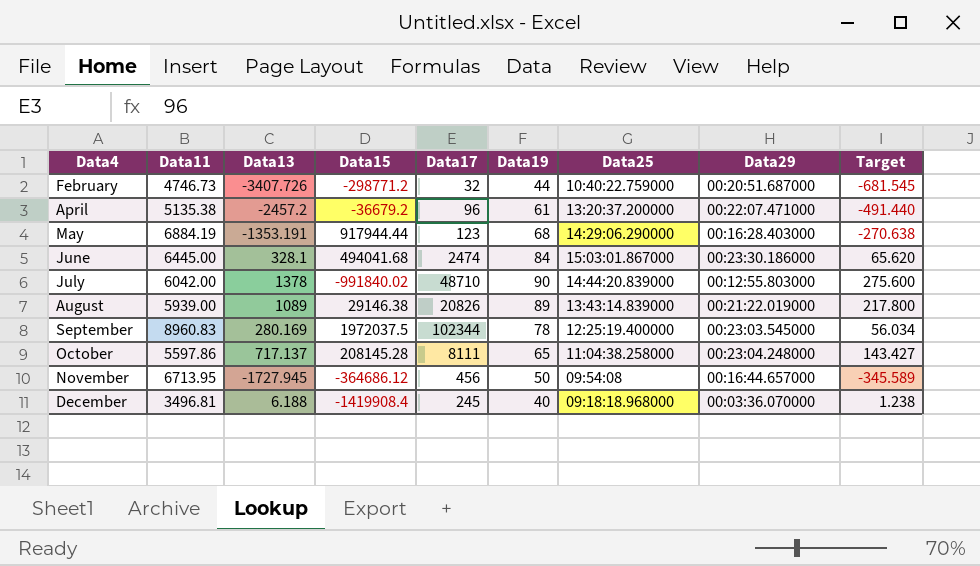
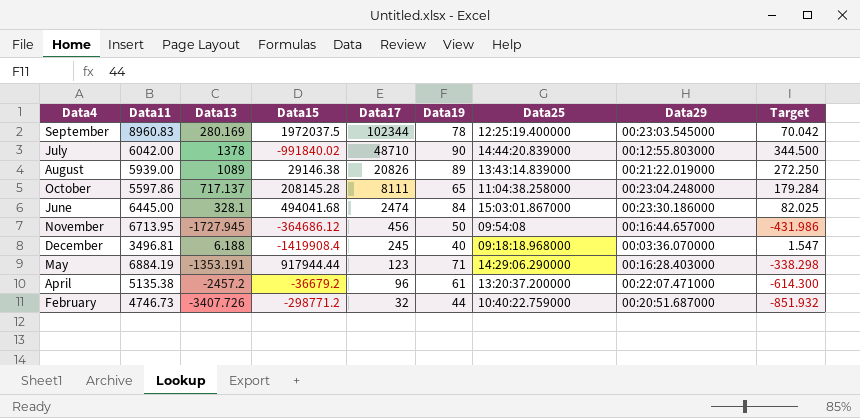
row order: Data4 ascending -> Data17 descending
column Target | formula: [Data13] * 0.2 -> [Data13] * 0.25
May | Data19: 68 -> 71

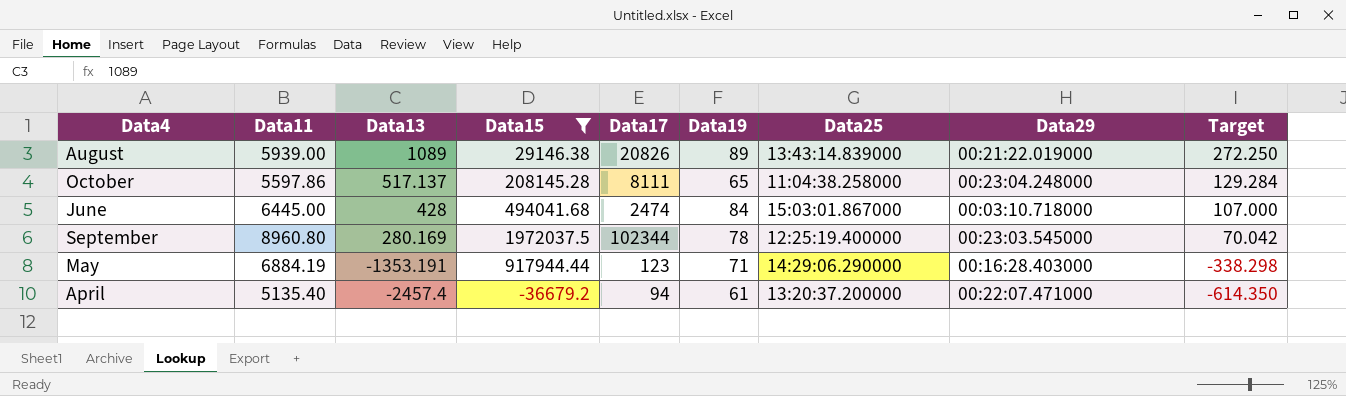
filter: none -> Data15 >= -36679.2
row order: Data17 descending -> Data13 descending
October | Data13: 717.137 -> 517.137
October | Target: 179.284 -> 129.284
June | Data13: 328.1 -> 428
June | Data29: 00:23:30.186000 -> 00:03:10.718000
June | Target: 82.025 -> 107.000
September | Data11: 8960.83 -> 8960.80
April | Data11: 5135.38 -> 5135.40
April | Data13: -2457.2 -> -2457.4
April | Data17: 96 -> 94
April | Target: -614.300 -> -614.350

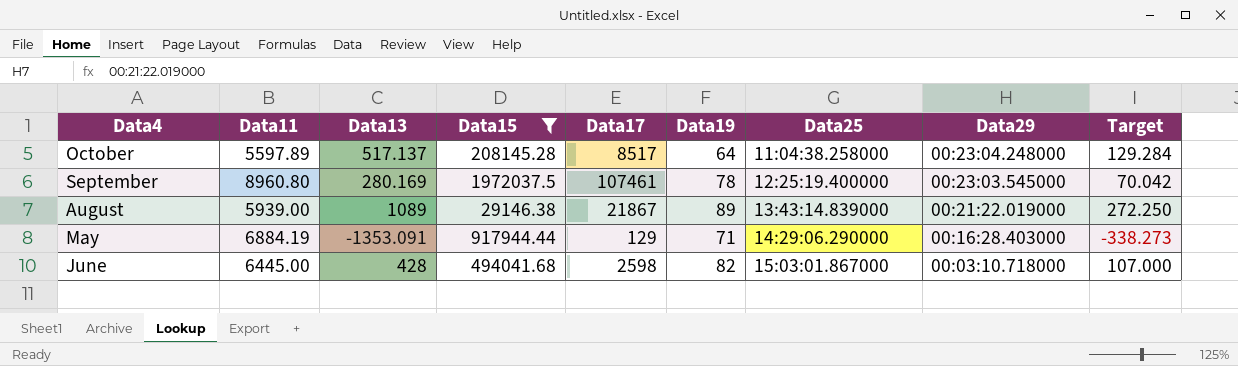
row order: Data13 descending -> Data25 ascending
row April: 5135.40 | -2457.4 | -36679.2 | 94 | 61 | 13:20:37.200000 | 00:22:07.471000 | -614.350 -> none
October | Data11: 5597.86 -> 5597.89
October | Data17: 8111 -> 8517
October | Data19: 65 -> 64
September | Data17: 102344 -> 107461
August | Data17: 20826 -> 21867
May | Data13: -1353.191 -> -1353.091
May | Data17: 123 -> 129
May | Target: -338.298 -> -338.273
June | Data17: 2474 -> 2598
June | Data19: 84 -> 82

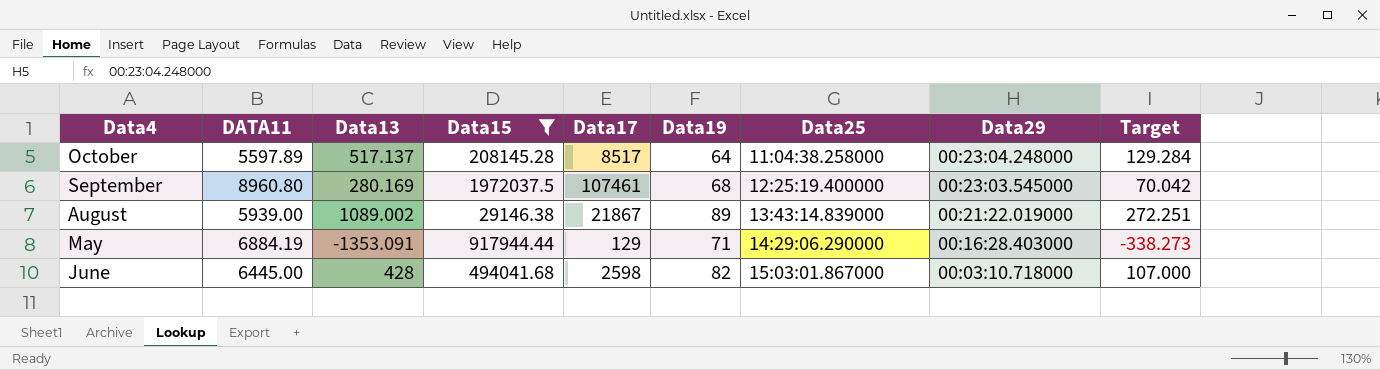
column name: Data11 -> DATA11
September | Data19: 78 -> 68
August | Data13: 1089 -> 1089.002
August | Target: 272.250 -> 272.251

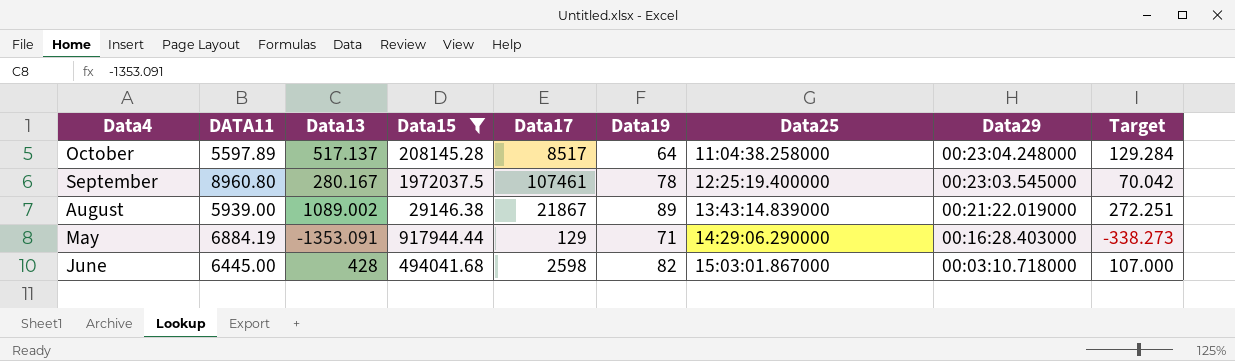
September | Data13: 280.169 -> 280.167
September | Data19: 68 -> 78

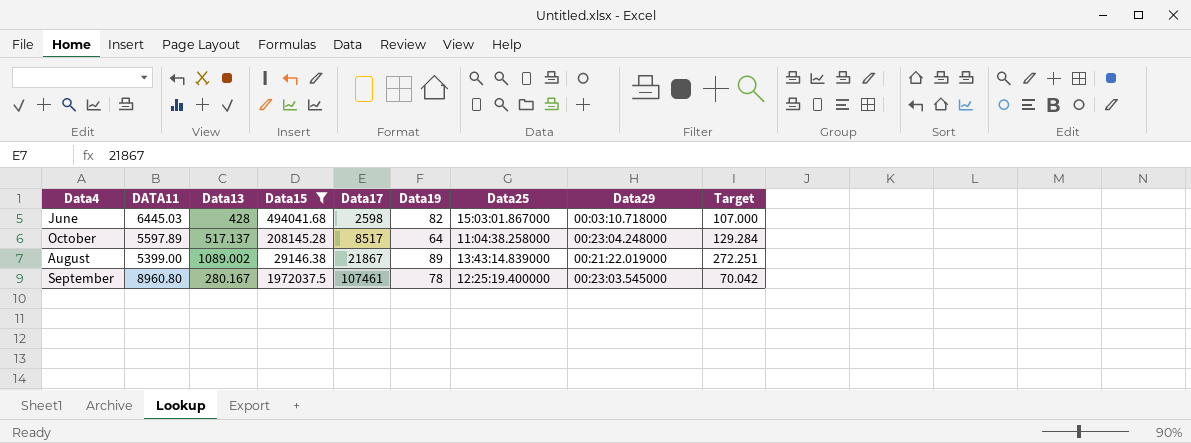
row order: Data25 ascending -> Data17 ascending
row May: 6884.19 | -1353.091 | 917944.44 | 129 | 71 | 14:29:06.290000 | 00:16:28.403000 | -338.273 -> none
June | DATA11: 6445.00 -> 6445.03
August | DATA11: 5939.00 -> 5399.00

